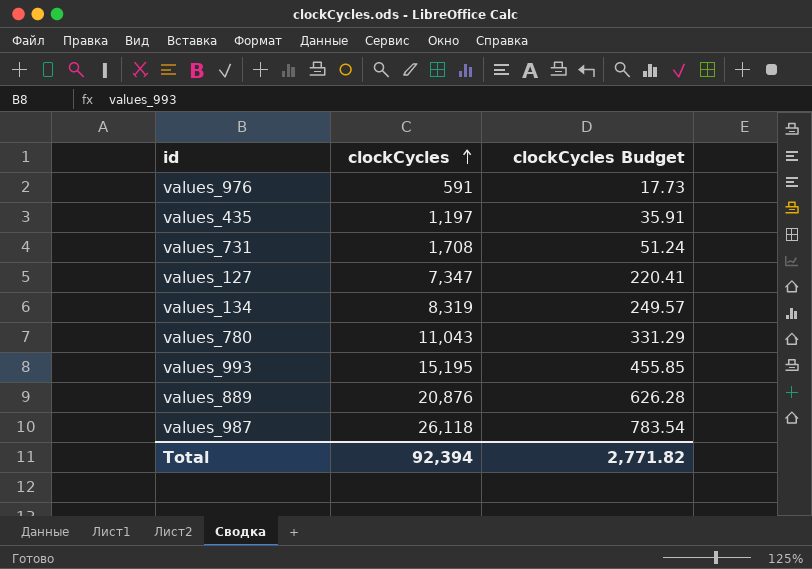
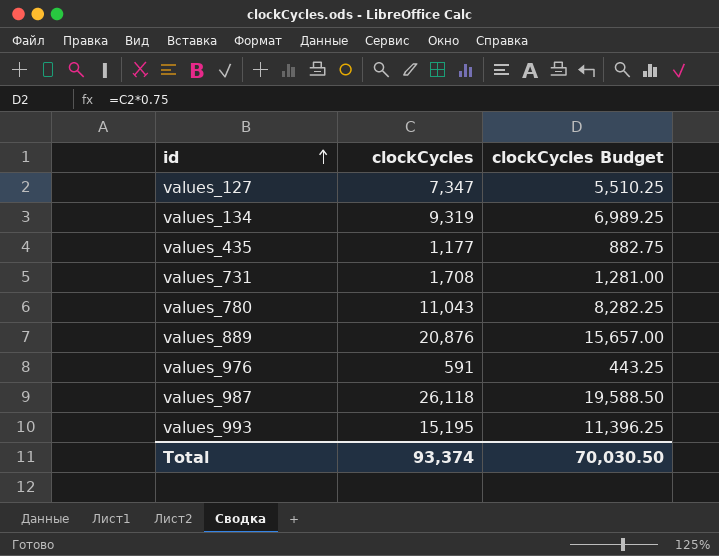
row order: clockCycles ascending -> id ascending
column clockCycles Budget | formula: [clockCycles] * 0.03 -> [clockCycles] * 0.75
values_134 | clockCycles: 8,319 -> 9,319
values_435 | clockCycles: 1,197 -> 1,177
Total | clockCycles: 92,394 -> 93,374
Total | clockCycles Budget: 2,771.82 -> 70,030.50

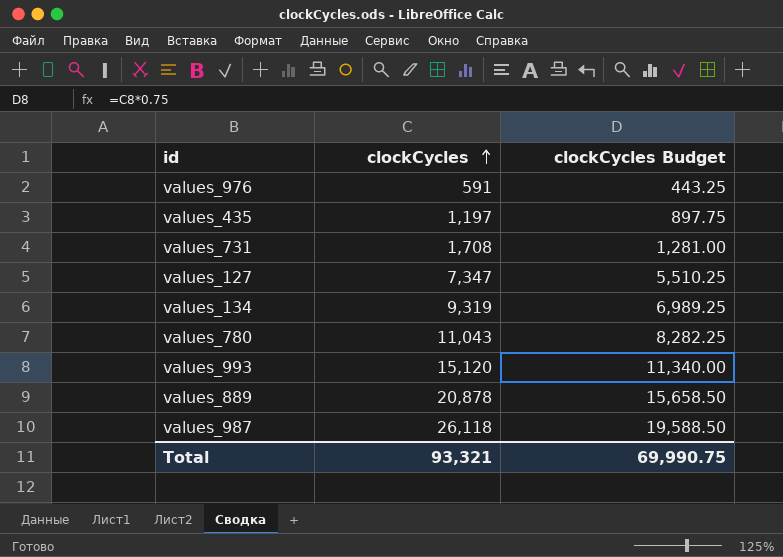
row order: id ascending -> clockCycles ascending
values_435 | clockCycles: 1,177 -> 1,197
values_435 | clockCycles Budget: 882.75 -> 897.75
values_993 | clockCycles: 15,195 -> 15,120
values_993 | clockCycles Budget: 11,396.25 -> 11,340.00
values_889 | clockCycles: 20,876 -> 20,878
values_889 | clockCycles Budget: 15,657.00 -> 15,658.50
Total | clockCycles: 93,374 -> 93,321
Total | clockCycles Budget: 70,030.50 -> 69,990.75

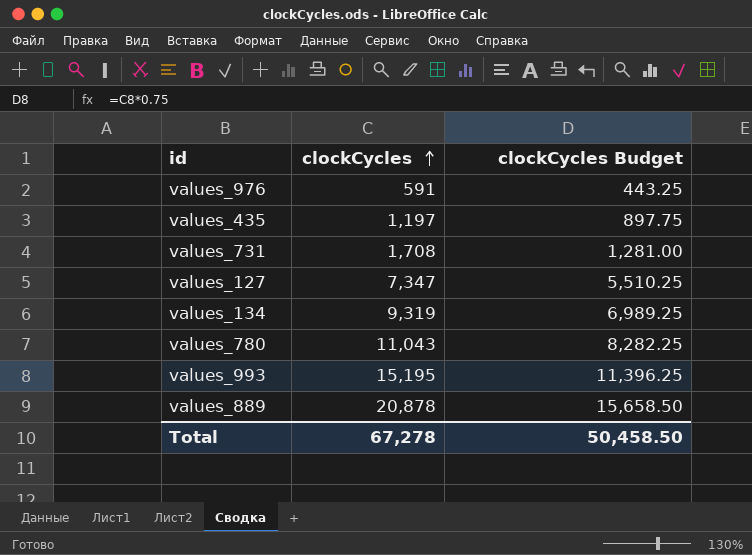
row values_987: 26,118 | 19,588.50 -> none
values_993 | clockCycles: 15,120 -> 15,195
values_993 | clockCycles Budget: 11,340.00 -> 11,396.25
Total | clockCycles: 93,321 -> 67,278
Total | clockCycles Budget: 69,990.75 -> 50,458.50

